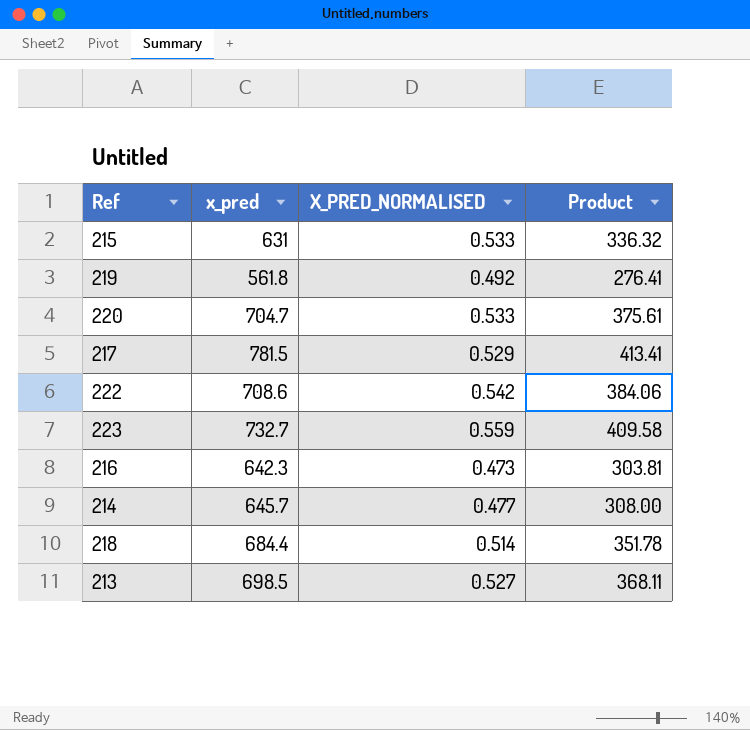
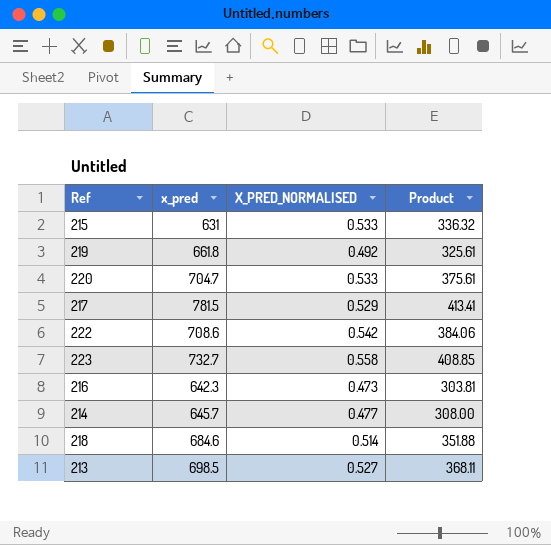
219 | x_pred: 561.8 -> 661.8
219 | Product: 276.41 -> 325.61
223 | X_PRED_NORMALISED: 0.559 -> 0.558
223 | Product: 409.58 -> 408.85
218 | x_pred: 684.4 -> 684.6
218 | Product: 351.78 -> 351.88

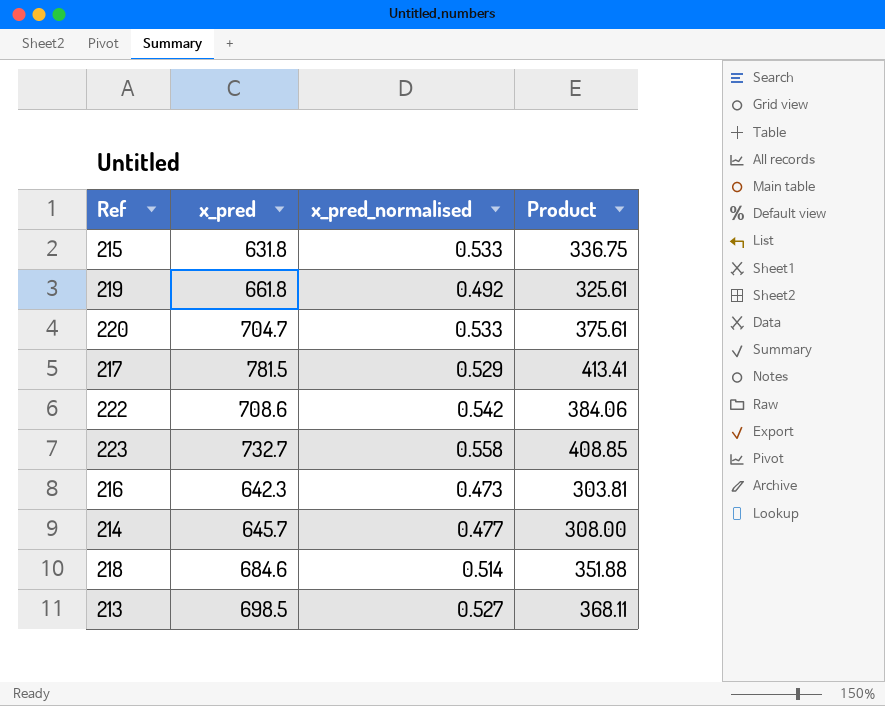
column name: X_PRED_NORMALISED -> x_pred_normalised
215 | x_pred: 631 -> 631.8
215 | Product: 336.32 -> 336.75

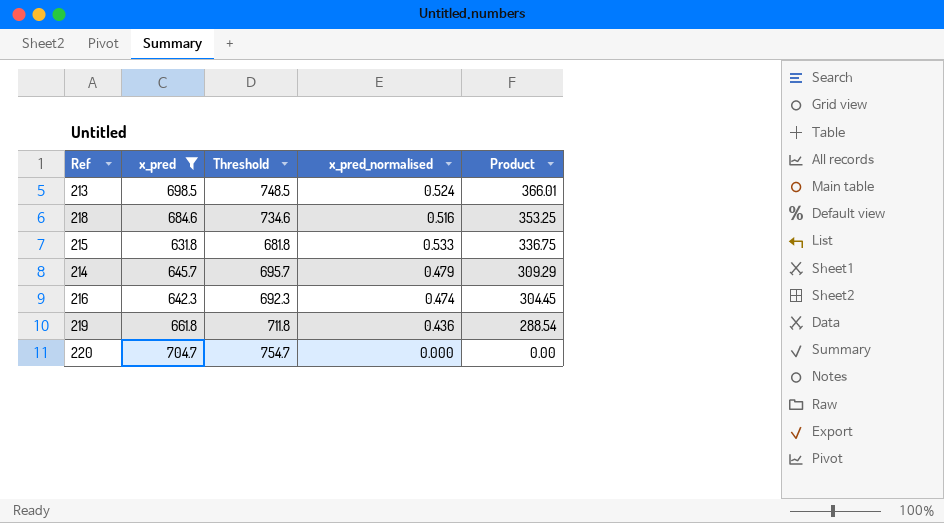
filter: none -> x_pred <= 704.7
row order: none -> Product descending
column Threshold | formula: none -> [x_pred] + 50
213 | x_pred_normalised: 0.527 -> 0.524
213 | Product: 368.11 -> 366.01
218 | x_pred_normalised: 0.514 -> 0.516
218 | Product: 351.88 -> 353.25
214 | x_pred_normalised: 0.477 -> 0.479
214 | Product: 308.00 -> 309.29
216 | x_pred_normalised: 0.473 -> 0.474
216 | Product: 303.81 -> 304.45
219 | x_pred_normalised: 0.492 -> 0.436
219 | Product: 325.61 -> 288.54
220 | x_pred_normalised: 0.533 -> 0.000
220 | Product: 375.61 -> 0.00

